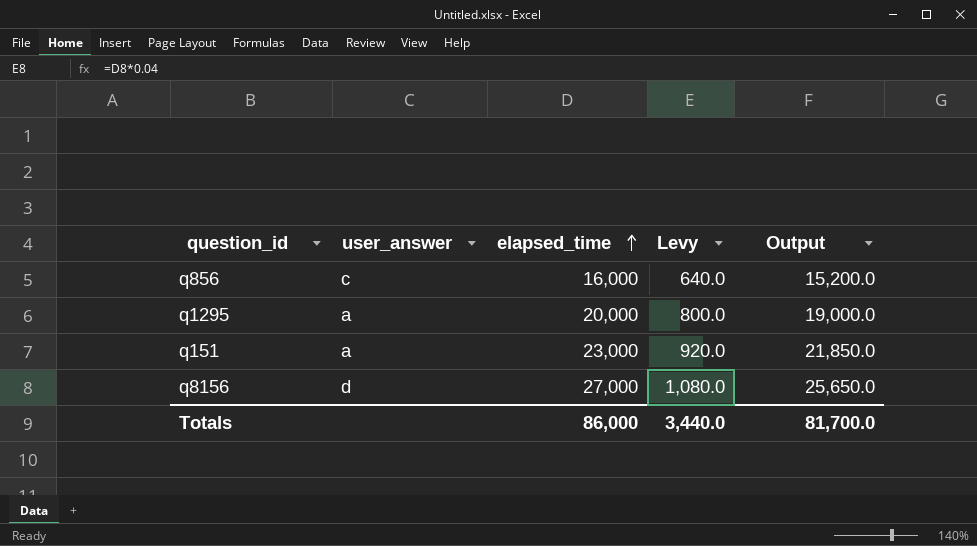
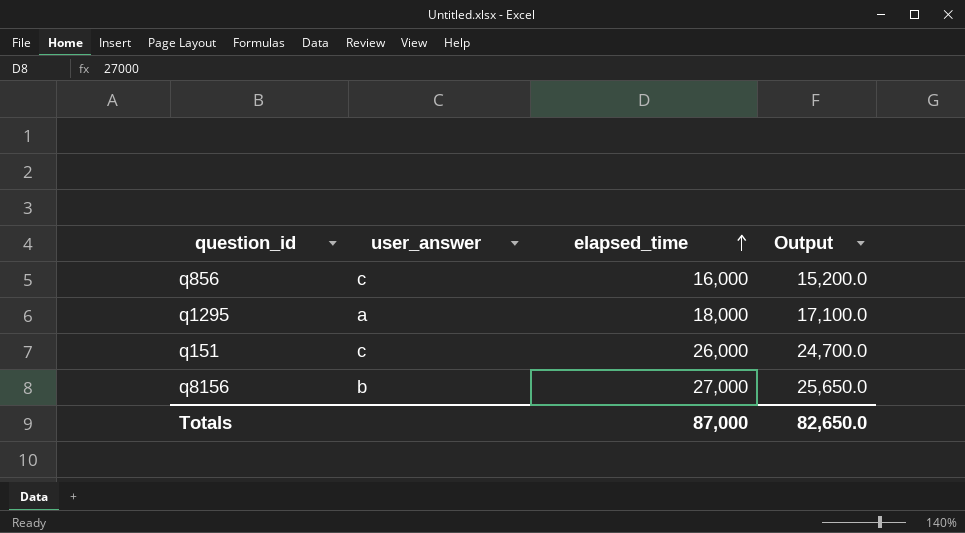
column Levy | formula: [elapsed_time] * 0.04 -> none
q1295 | elapsed_time: 20,000 -> 18,000
q1295 | Output: 19,000.0 -> 17,100.0
q151 | user_answer: a -> c
q151 | elapsed_time: 23,000 -> 26,000
q151 | Output: 21,850.0 -> 24,700.0
q8156 | user_answer: d -> b
Totals | elapsed_time: 86,000 -> 87,000
Totals | Output: 81,700.0 -> 82,650.0

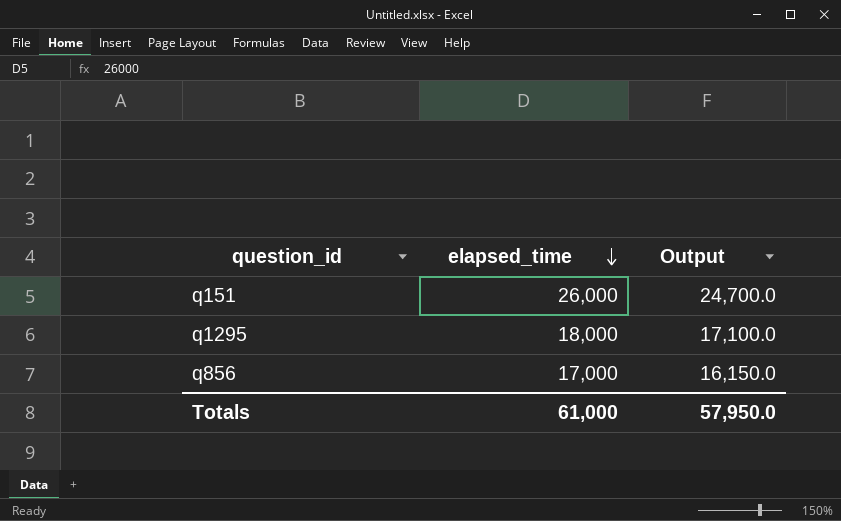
row order: elapsed_time ascending -> elapsed_time descending
column user_answer | position: 2 -> none
row q8156: b | 27,000 | 25,650.0 -> none
q856 | elapsed_time: 16,000 -> 17,000
q856 | Output: 15,200.0 -> 16,150.0
Totals | elapsed_time: 87,000 -> 61,000
Totals | Output: 82,650.0 -> 57,950.0

